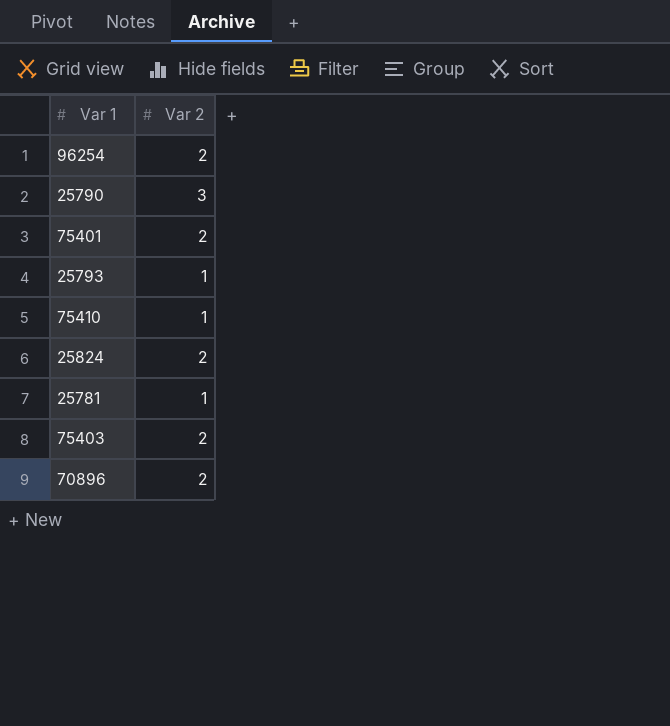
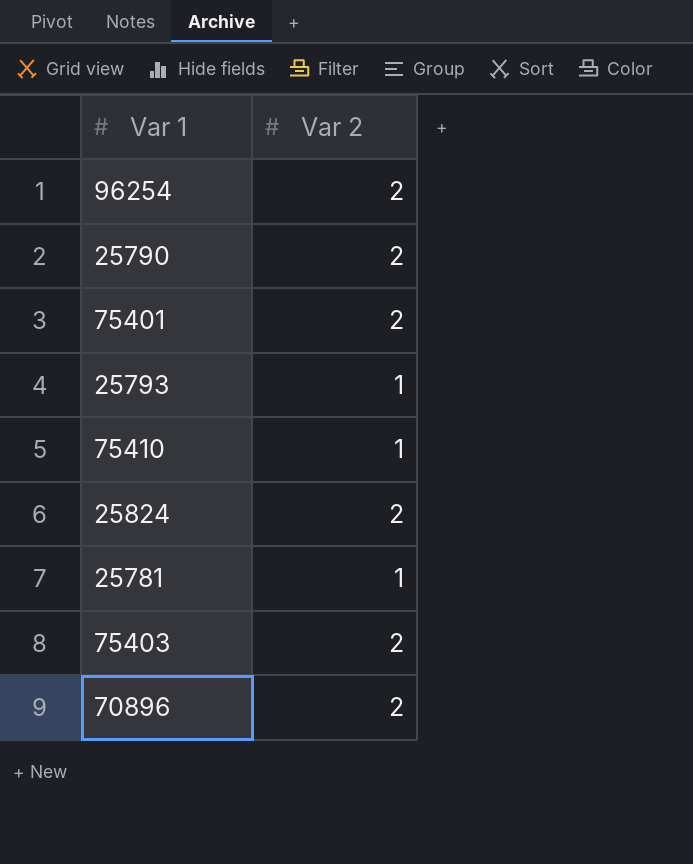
25790 | Var 2: 3 -> 2

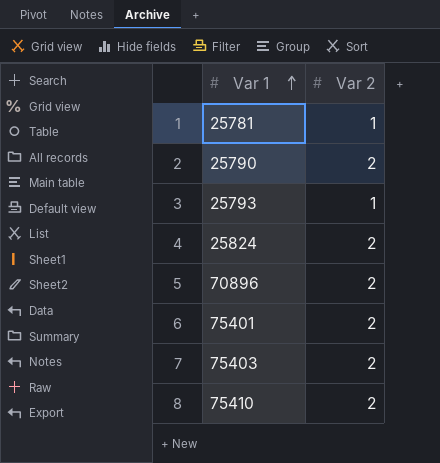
row order: none -> Var 1 ascending
row 96254: 2 -> none
75410 | Var 2: 1 -> 2

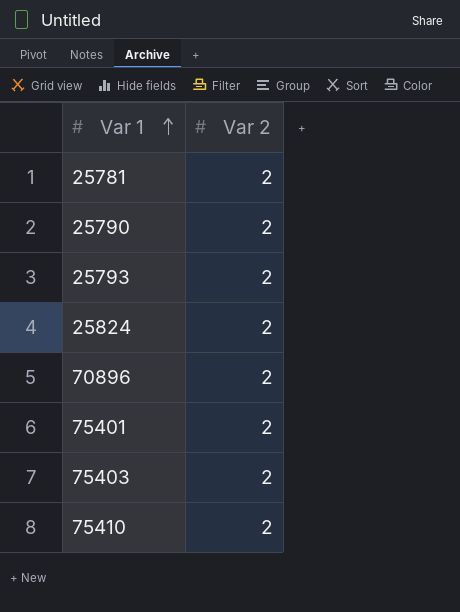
25781 | Var 2: 1 -> 2
25793 | Var 2: 1 -> 2

